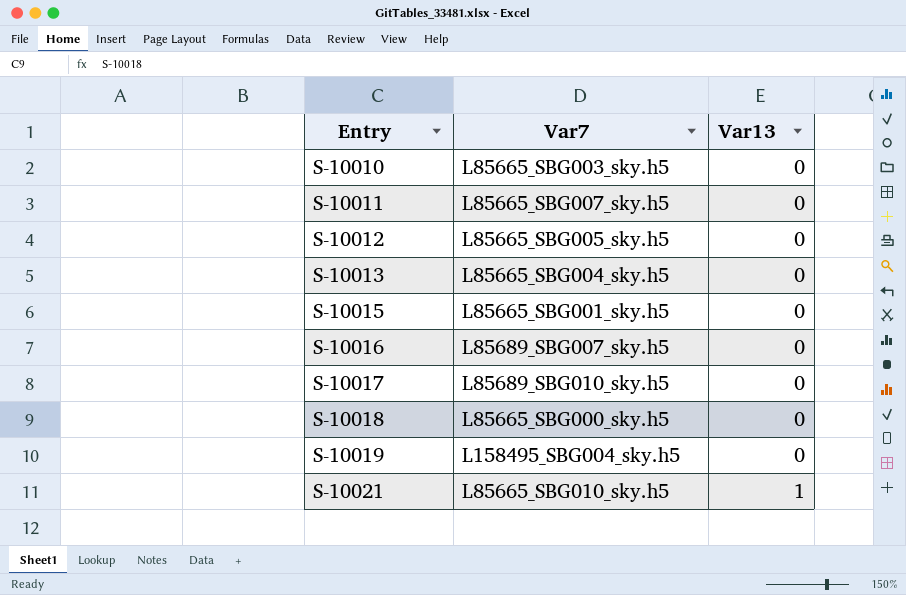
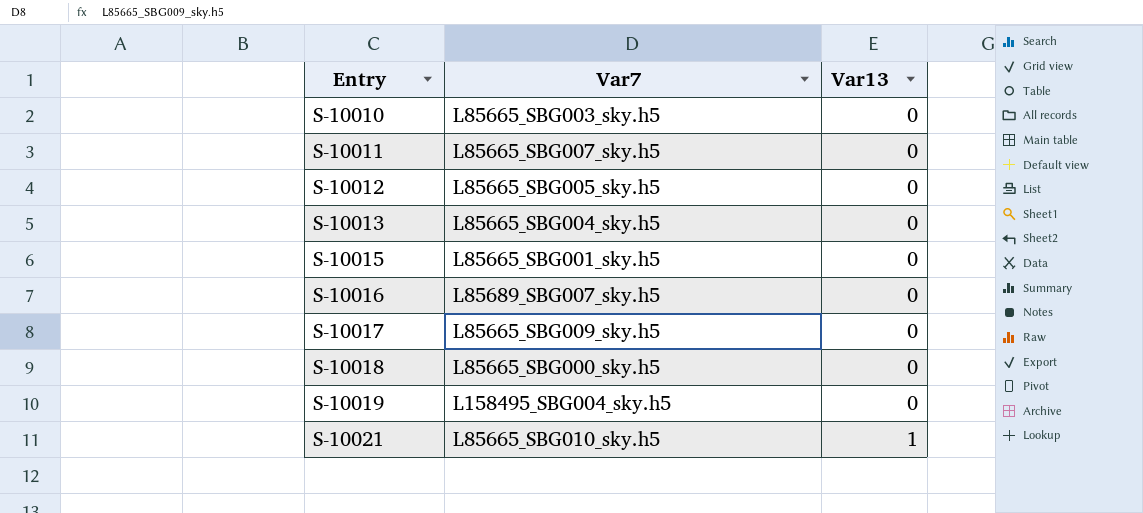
S-10017 | Var7: L85689_SBG010_sky.h5 -> L85665_SBG009_sky.h5

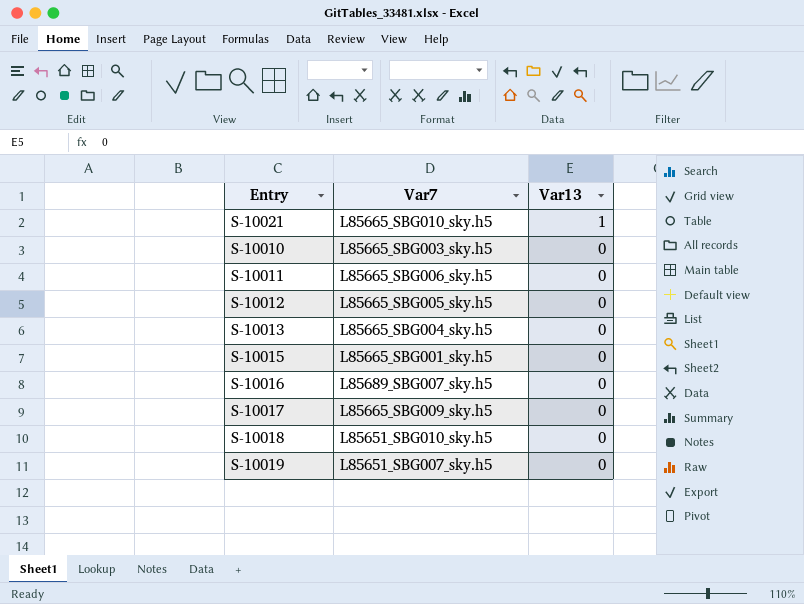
row order: Entry ascending -> Var13 descending
S-10011 | Var7: L85665_SBG007_sky.h5 -> L85665_SBG006_sky.h5
S-10018 | Var7: L85665_SBG000_sky.h5 -> L85651_SBG010_sky.h5
S-10019 | Var7: L158495_SBG004_sky.h5 -> L85651_SBG007_sky.h5

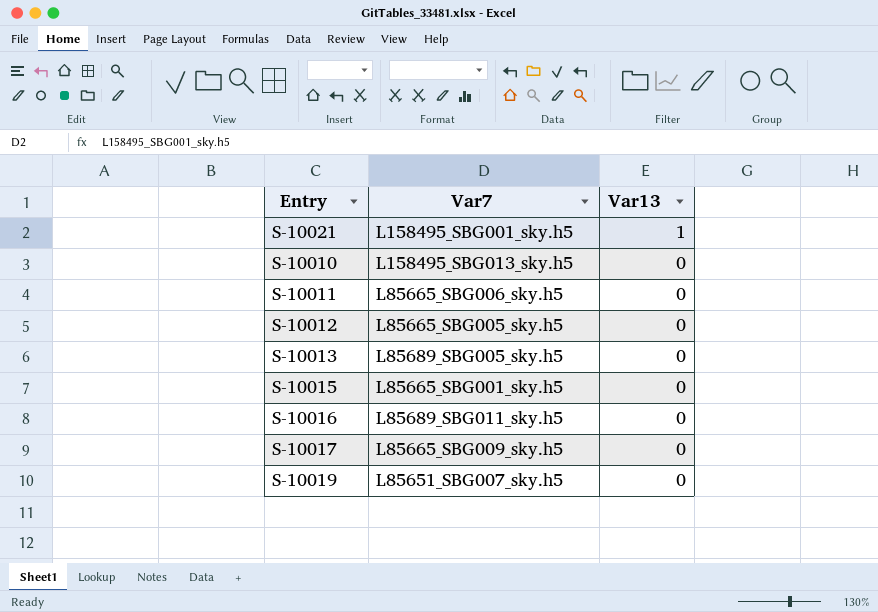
row S-10018: L85651_SBG010_sky.h5 | 0 -> none
S-10021 | Var7: L85665_SBG010_sky.h5 -> L158495_SBG001_sky.h5
S-10010 | Var7: L85665_SBG003_sky.h5 -> L158495_SBG013_sky.h5
S-10013 | Var7: L85665_SBG004_sky.h5 -> L85689_SBG005_sky.h5
S-10016 | Var7: L85689_SBG007_sky.h5 -> L85689_SBG011_sky.h5

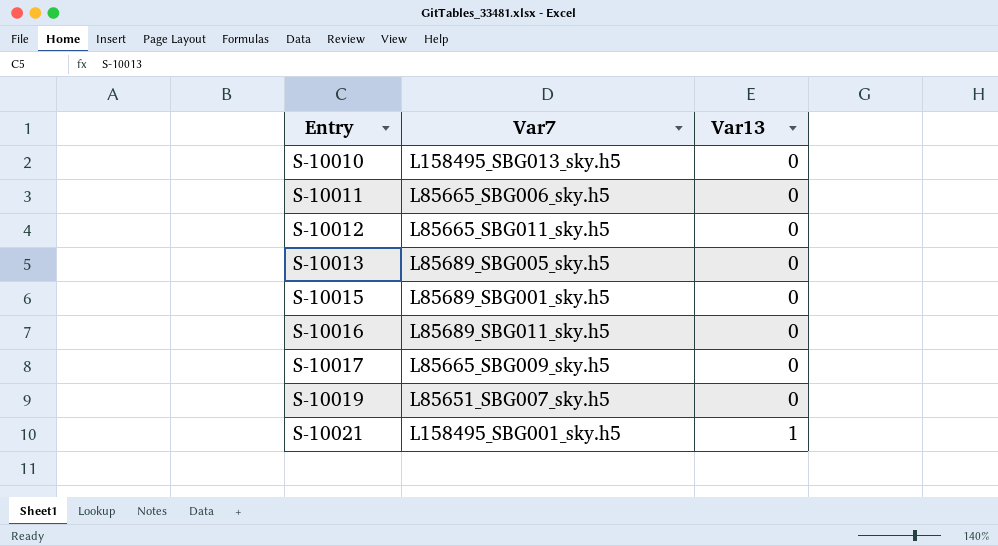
row order: Var13 descending -> Entry ascending
S-10012 | Var7: L85665_SBG005_sky.h5 -> L85665_SBG011_sky.h5
S-10015 | Var7: L85665_SBG001_sky.h5 -> L85689_SBG001_sky.h5

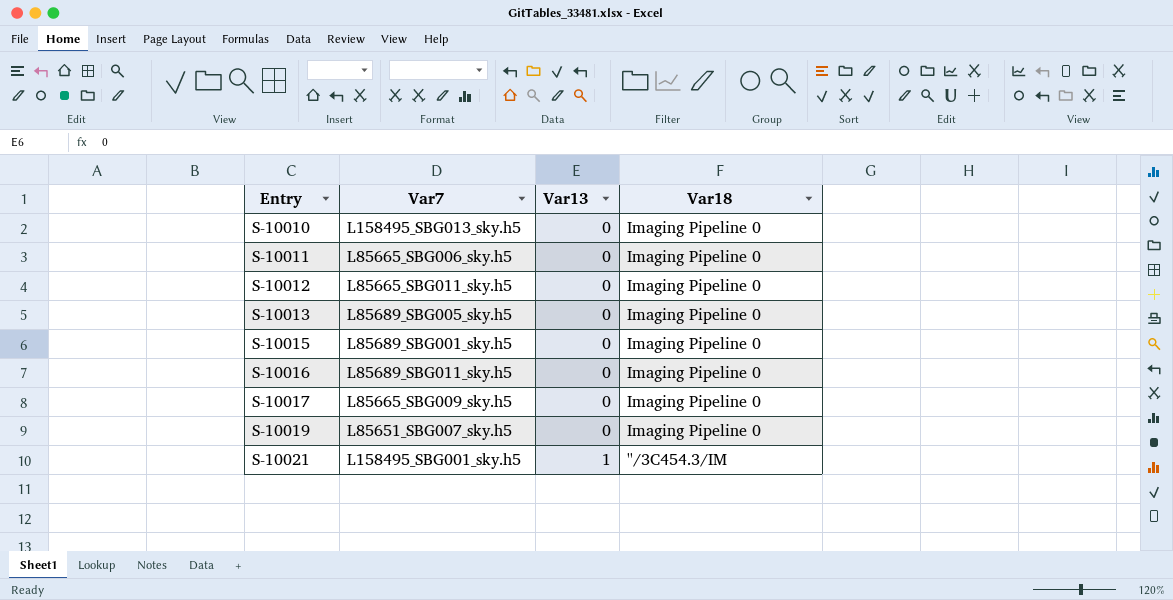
column Var18 | position: none -> 4

